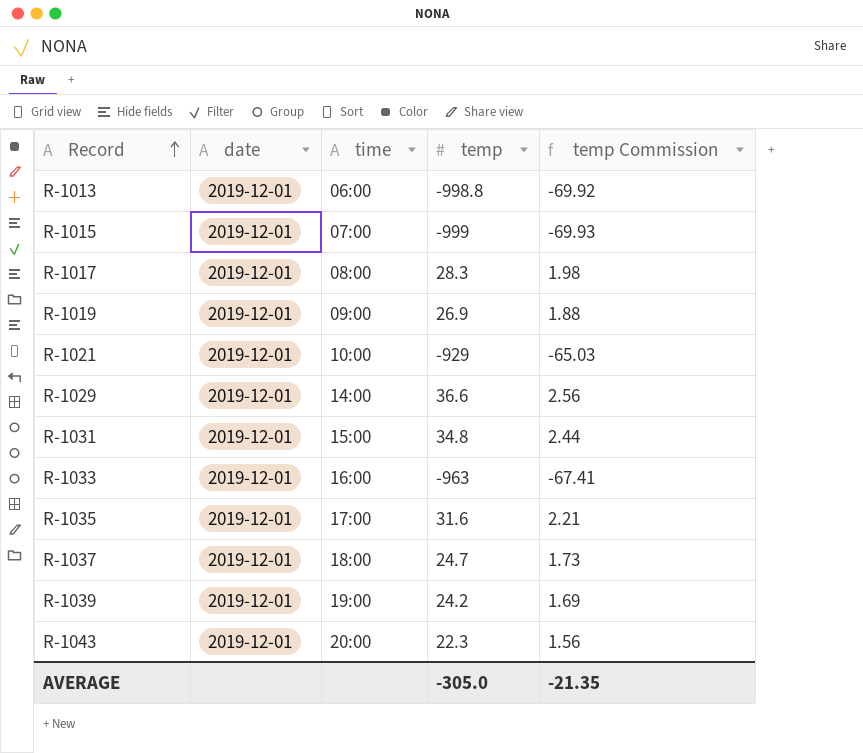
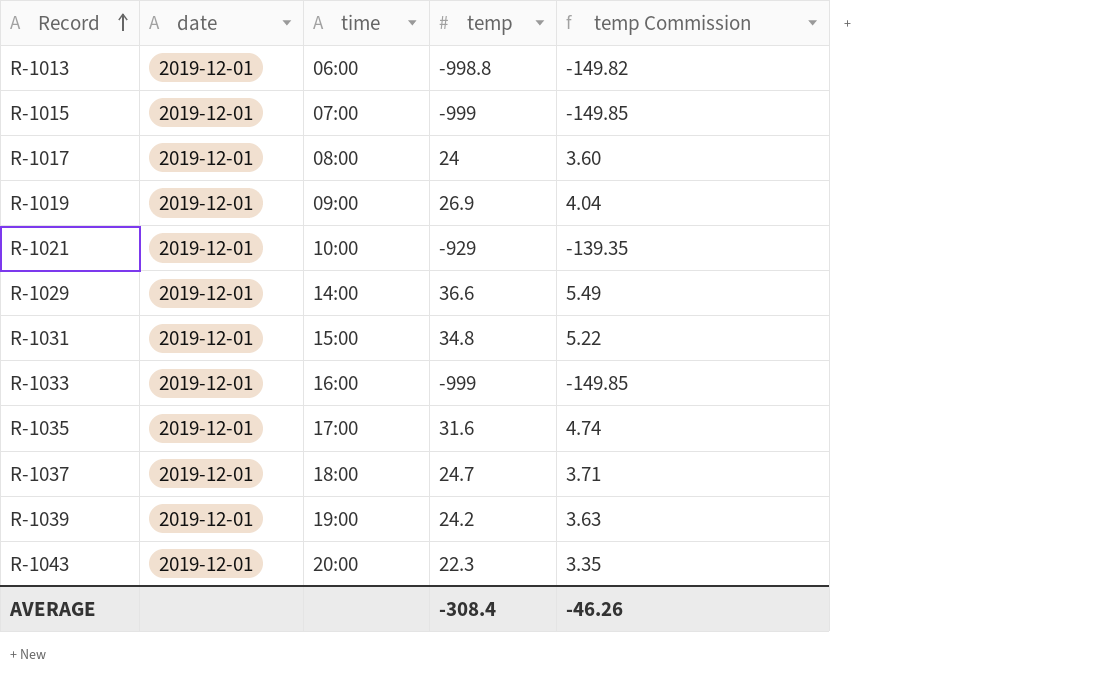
column temp Commission | formula: [temp] * 0.07 -> [temp] * 0.15
R-1017 | temp: 28.3 -> 24
R-1033 | temp: -963 -> -999
AVERAGE | temp: -305.0 -> -308.4
AVERAGE | temp Commission: -21.35 -> -46.26

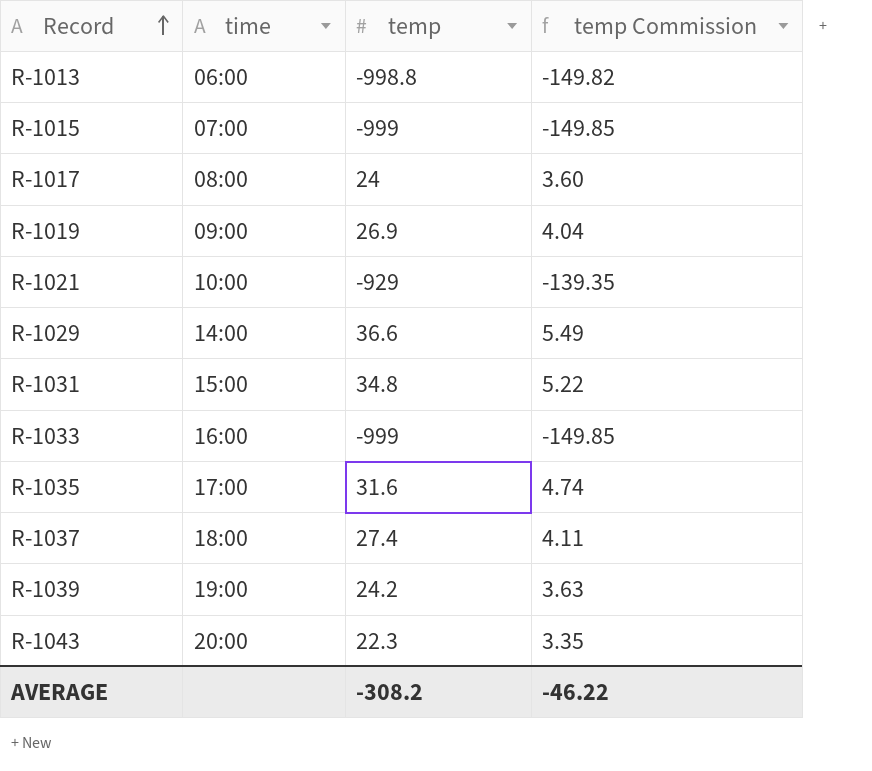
column date | position: 2 -> none
R-1037 | temp: 24.7 -> 27.4
R-1037 | temp Commission: 3.71 -> 4.11
AVERAGE | temp: -308.4 -> -308.2
AVERAGE | temp Commission: -46.26 -> -46.22

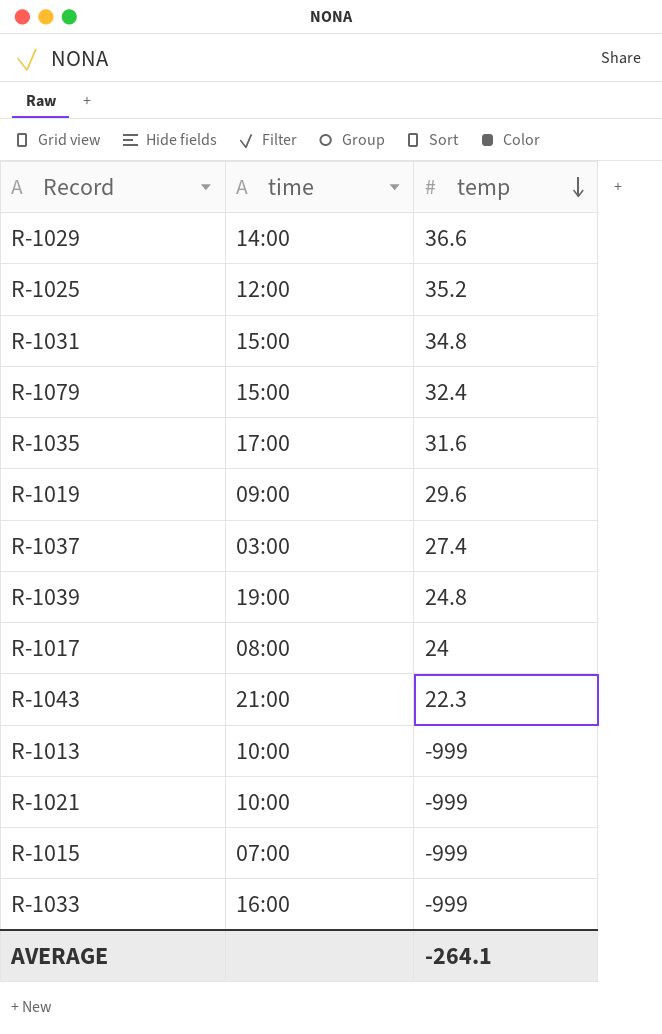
row order: Record ascending -> temp descending
column temp Commission | formula: [temp] * 0.15 -> none
row R-1025: none -> 12:00 | 35.2
row R-1079: none -> 15:00 | 32.4
R-1019 | temp: 26.9 -> 29.6
R-1037 | time: 18:00 -> 03:00
R-1039 | temp: 24.2 -> 24.8
R-1043 | time: 20:00 -> 21:00
R-1013 | time: 06:00 -> 10:00
R-1013 | temp: -998.8 -> -999
R-1021 | temp: -929 -> -999
AVERAGE | temp: -308.2 -> -264.1

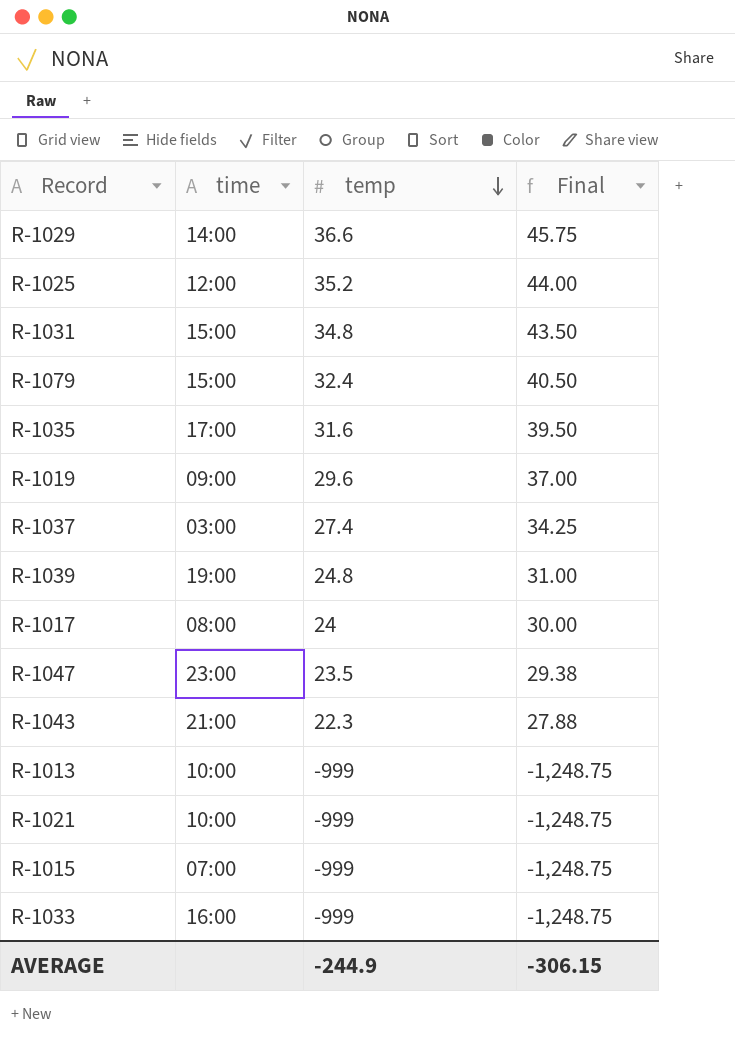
column Final | formula: none -> [temp] * 1.25
row R-1047: none -> 23:00 | 23.5 | 29.38
AVERAGE | temp: -264.1 -> -244.9

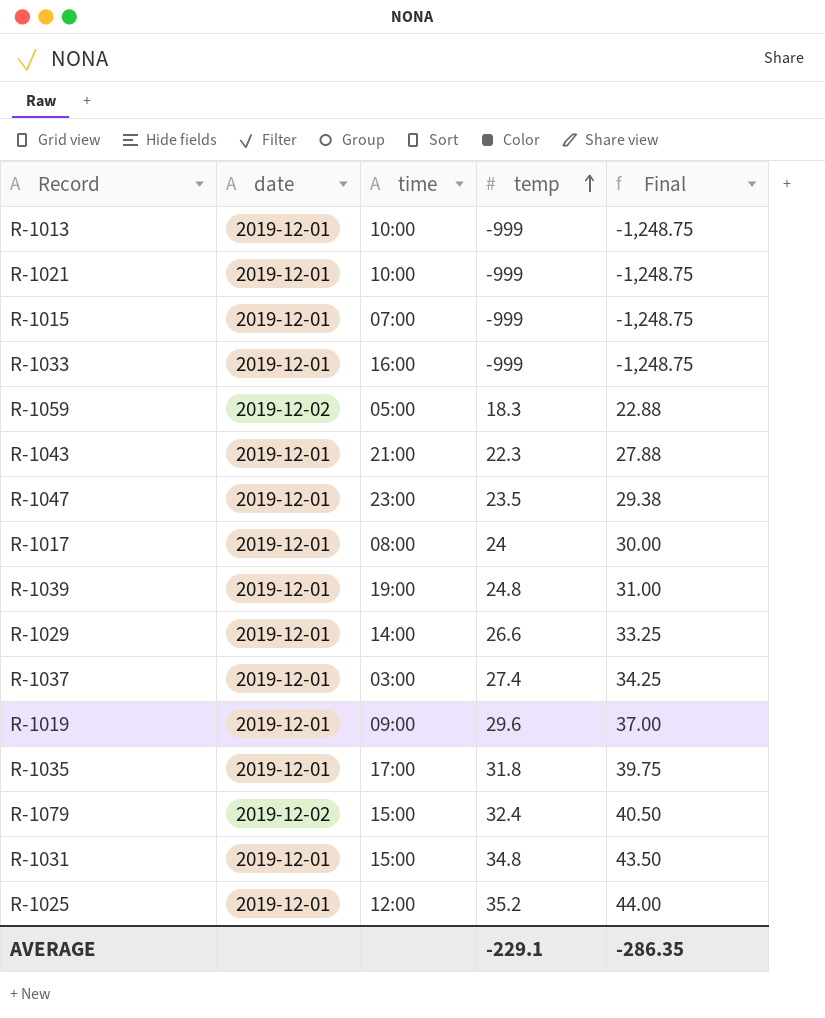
row order: temp descending -> temp ascending
column date | position: none -> 2
row R-1059: none -> 2019-12-02 | 05:00 | 18.3 | 22.88
R-1029 | temp: 36.6 -> 26.6
R-1029 | Final: 45.75 -> 33.25
R-1035 | temp: 31.6 -> 31.8
R-1035 | Final: 39.50 -> 39.75
AVERAGE | temp: -244.9 -> -229.1
AVERAGE | Final: -306.15 -> -286.35

